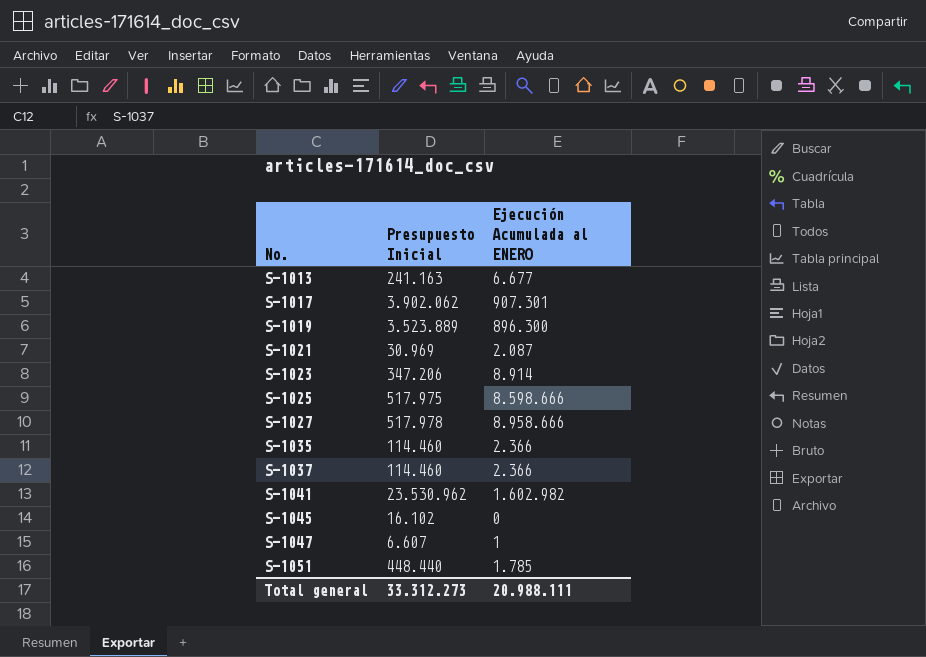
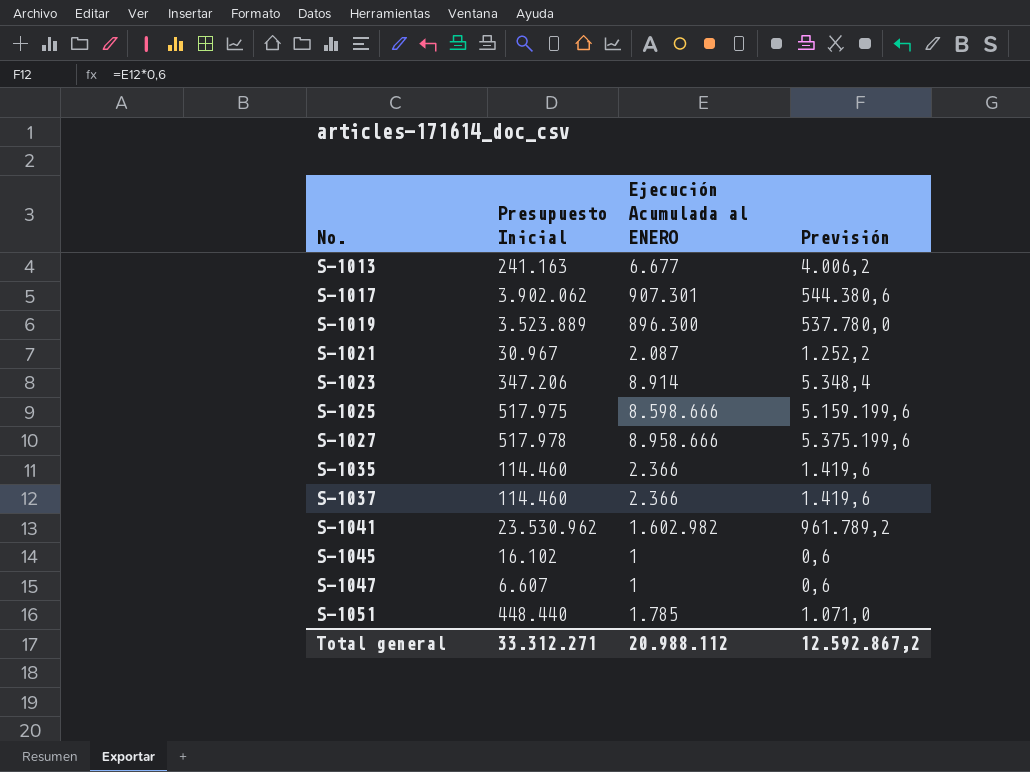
column Previsión | formula: none -> [Ejecución Acumulada al ENERO] * 0,6
S-1021 | Presupuesto Inicial: 30.969 -> 30.967
S-1045 | Ejecución Acumulada al ENERO: 0 -> 1
Total general | Presupuesto Inicial: 33.312.273 -> 33.312.271
Total general | Ejecución Acumulada al ENERO: 20.988.111 -> 20.988.112

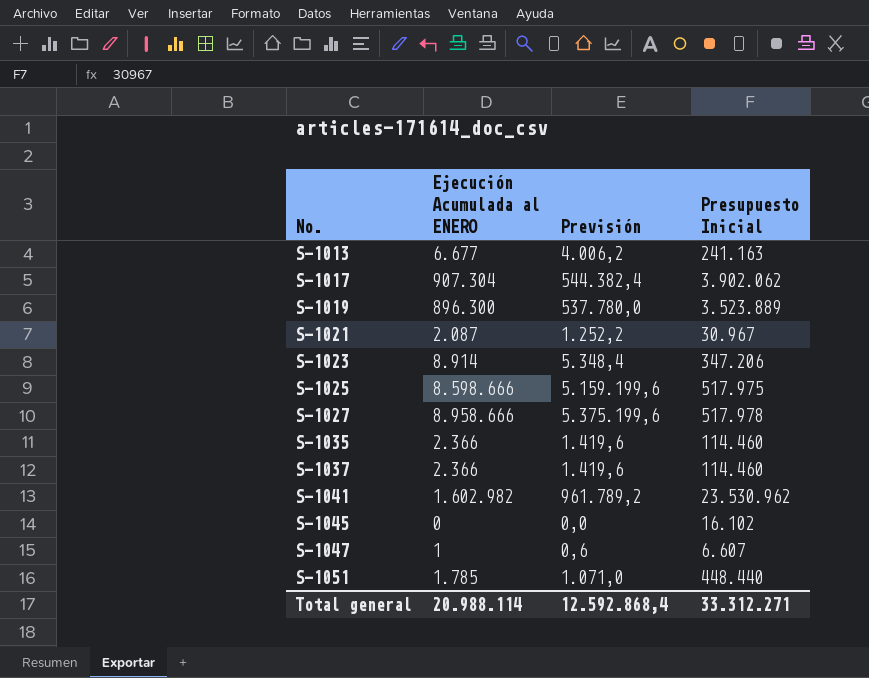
column Presupuesto Inicial | position: 2 -> 4
S-1017 | Ejecución Acumulada al ENERO: 907.301 -> 907.304
S-1017 | Previsión: 544.380,6 -> 544.382,4
S-1045 | Ejecución Acumulada al ENERO: 1 -> 0
S-1045 | Previsión: 0,6 -> 0,0
Total general | Ejecución Acumulada al ENERO: 20.988.112 -> 20.988.114
Total general | Previsión: 12.592.867,2 -> 12.592.868,4

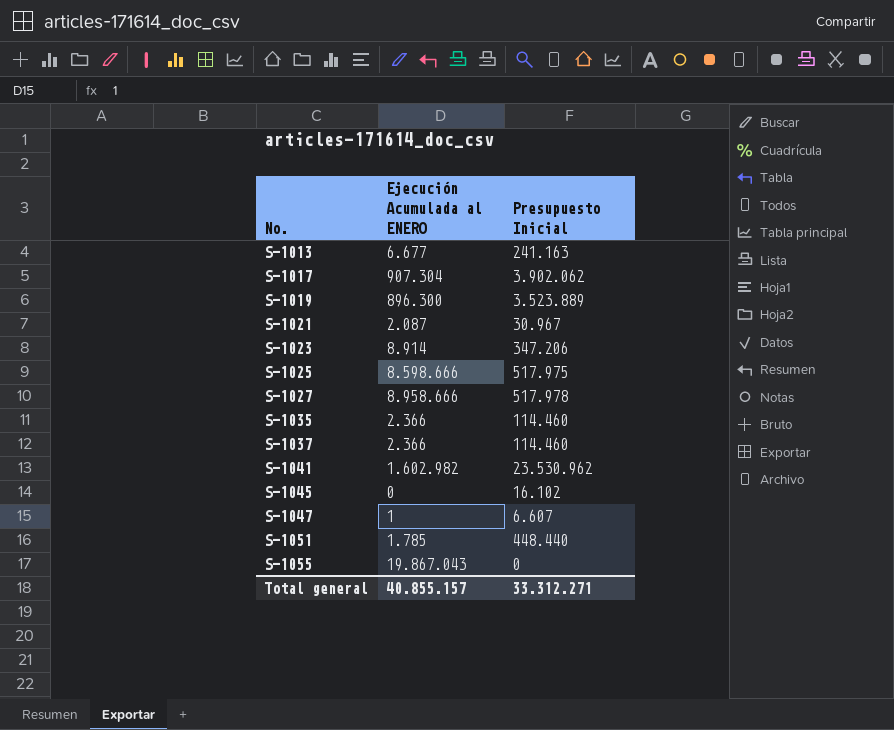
column Previsión | formula: [Ejecución Acumulada al ENERO] * 0,6 -> none
row S-1055: none -> 19.867.043 | 0
Total general | Ejecución Acumulada al ENERO: 20.988.114 -> 40.855.157

